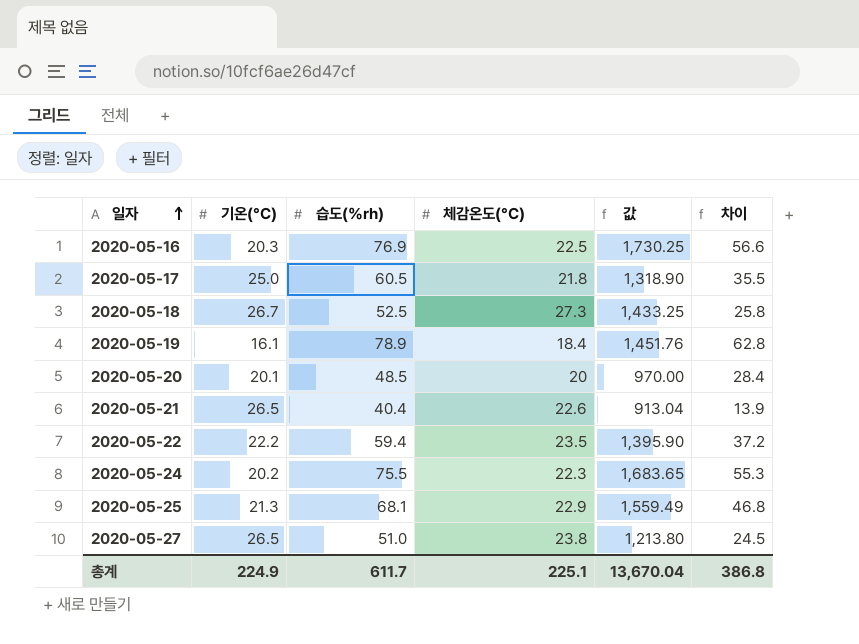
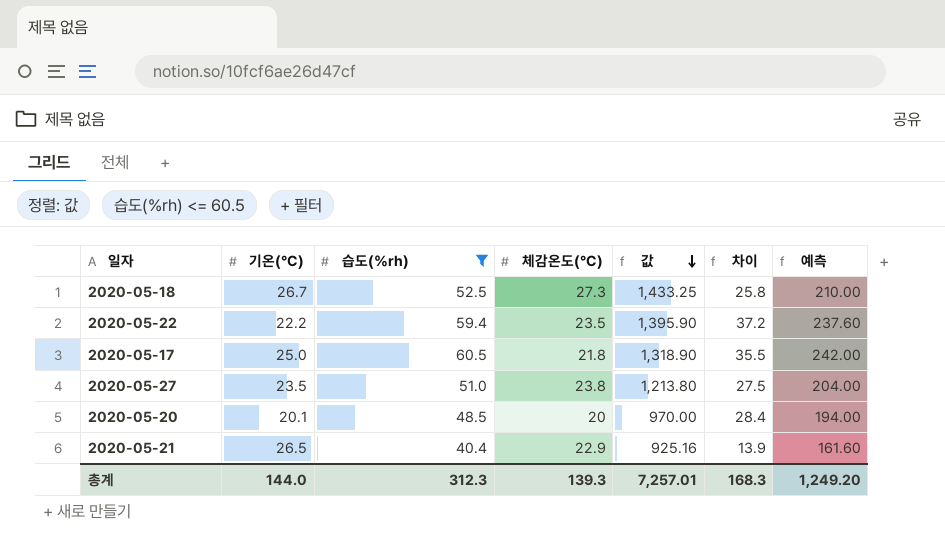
filter: none -> 습도(%rh) <= 60.5
row order: 일자 ascending -> 값 descending
column 예측 | formula: none -> [습도(%rh)] * 4
2020-05-27 | 기온(°C): 26.5 -> 23.5
2020-05-27 | 차이: 24.5 -> 27.5
2020-05-21 | 체감온도(°C): 22.6 -> 22.9
2020-05-21 | 값: 913.04 -> 925.16
총계 | 기온(°C): 224.9 -> 144.0
총계 | 습도(%rh): 611.7 -> 312.3
총계 | 체감온도(°C): 225.1 -> 139.3
총계 | 값: 13,670.04 -> 7,257.01
총계 | 차이: 386.8 -> 168.3

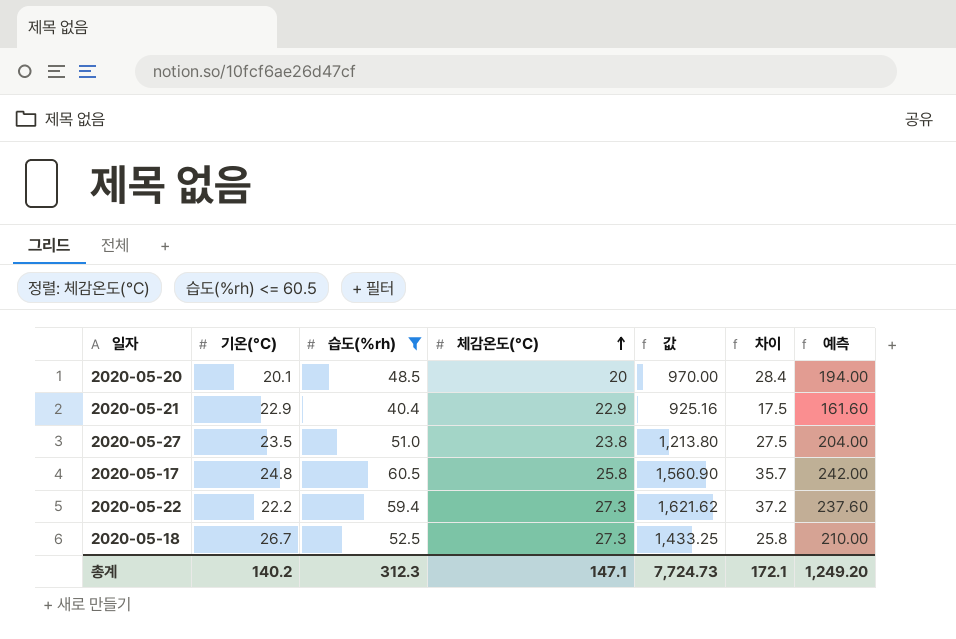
row order: 값 descending -> 체감온도(°C) ascending
2020-05-21 | 기온(°C): 26.5 -> 22.9
2020-05-21 | 차이: 13.9 -> 17.5
2020-05-17 | 기온(°C): 25.0 -> 24.8
2020-05-17 | 체감온도(°C): 21.8 -> 25.8
2020-05-17 | 값: 1,318.90 -> 1,560.90
2020-05-17 | 차이: 35.5 -> 35.7
2020-05-22 | 체감온도(°C): 23.5 -> 27.3
2020-05-22 | 값: 1,395.90 -> 1,621.62
총계 | 기온(°C): 144.0 -> 140.2
총계 | 체감온도(°C): 139.3 -> 147.1
총계 | 값: 7,257.01 -> 7,724.73
총계 | 차이: 168.3 -> 172.1

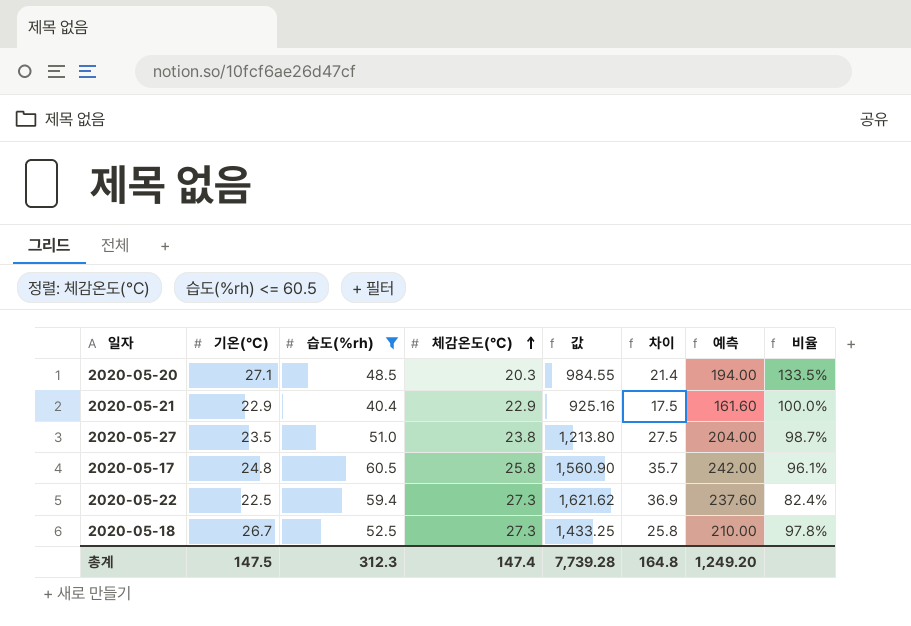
column 비율 | formula: none -> [기온(°C)] / [체감온도(°C)]
2020-05-20 | 기온(°C): 20.1 -> 27.1
2020-05-20 | 체감온도(°C): 20 -> 20.3
2020-05-20 | 값: 970.00 -> 984.55
2020-05-20 | 차이: 28.4 -> 21.4
2020-05-22 | 기온(°C): 22.2 -> 22.5
2020-05-22 | 차이: 37.2 -> 36.9
총계 | 기온(°C): 140.2 -> 147.5
총계 | 체감온도(°C): 147.1 -> 147.4
총계 | 값: 7,724.73 -> 7,739.28
총계 | 차이: 172.1 -> 164.8

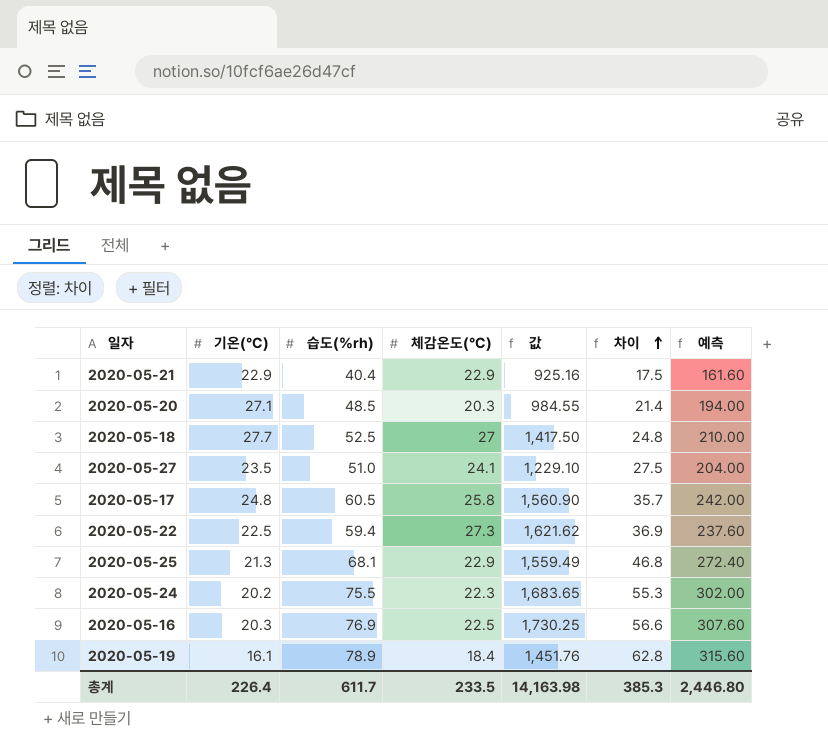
filter: 습도(%rh) <= 60.5 -> none
row order: 체감온도(°C) ascending -> 차이 ascending
column 비율 | formula: [기온(°C)] / [체감온도(°C)] -> none
2020-05-18 | 기온(°C): 26.7 -> 27.7
2020-05-18 | 체감온도(°C): 27.3 -> 27
2020-05-18 | 값: 1,433.25 -> 1,417.50
2020-05-18 | 차이: 25.8 -> 24.8
2020-05-27 | 체감온도(°C): 23.8 -> 24.1
2020-05-27 | 값: 1,213.80 -> 1,229.10
총계 | 기온(°C): 147.5 -> 226.4
총계 | 습도(%rh): 312.3 -> 611.7
총계 | 체감온도(°C): 147.4 -> 233.5
총계 | 값: 7,739.28 -> 14,163.98
총계 | 차이: 164.8 -> 385.3
총계 | 예측: 1,249.20 -> 2,446.80

